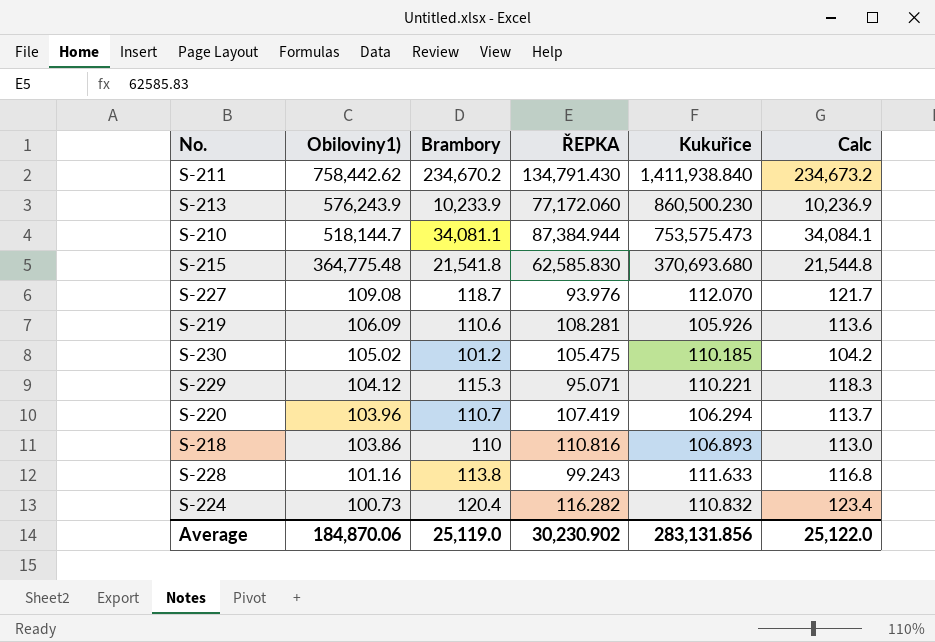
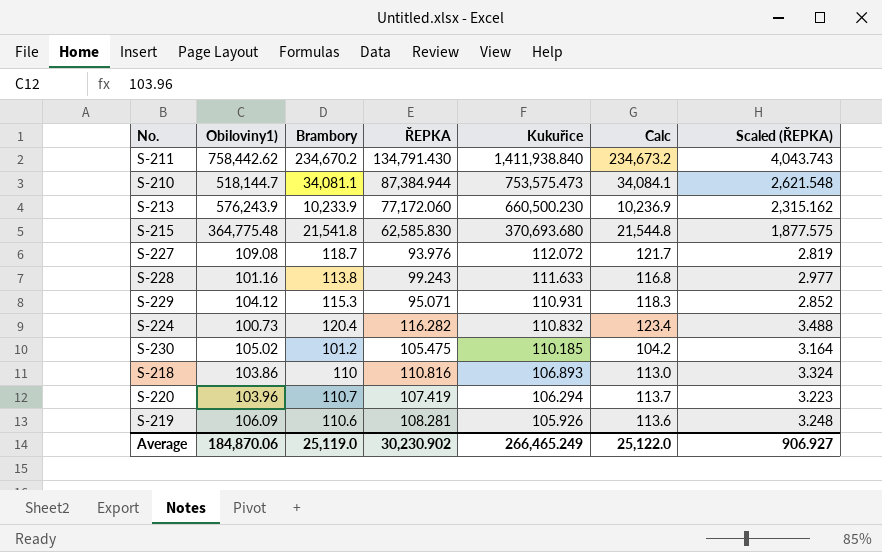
row order: Obiloviny1) descending -> Kukuřice descending
column Scaled (ŘEPKA) | formula: none -> [ŘEPKA] * 0.03
S-213 | Kukuřice: 860,500.230 -> 660,500.230
S-227 | Kukuřice: 112.070 -> 112.072
S-229 | Kukuřice: 110.221 -> 110.931
Average | Kukuřice: 283,131.856 -> 266,465.249

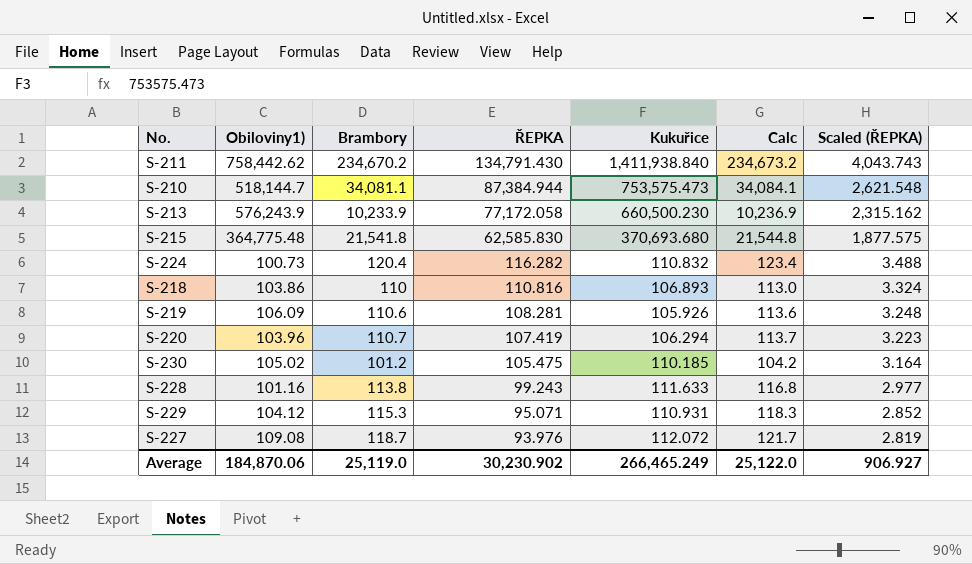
row order: Kukuřice descending -> ŘEPKA descending
S-213 | ŘEPKA: 77,172.060 -> 77,172.058

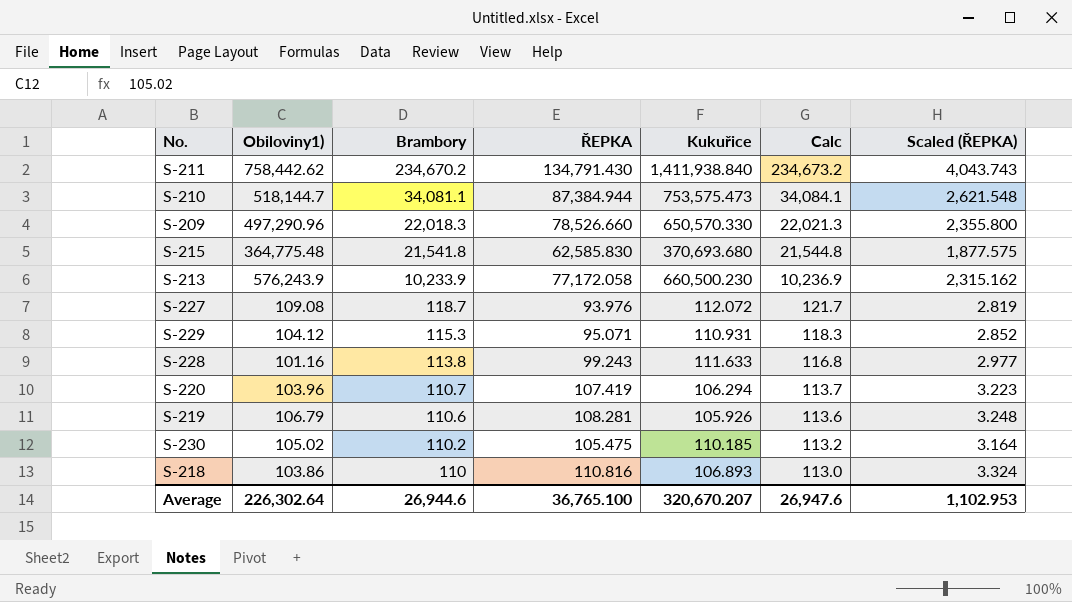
row order: ŘEPKA descending -> Brambory descending
row S-224: 100.73 | 120.4 | 116.282 | 110.832 | 123.4 | 3.488 -> none
row S-209: none -> 497,290.96 | 22,018.3 | 78,526.660 | 650,570.330 | 22,021.3 | 2,355.800
S-219 | Obiloviny1): 106.09 -> 106.79
S-230 | Brambory: 101.2 -> 110.2
S-230 | Calc: 104.2 -> 113.2
Average | Obiloviny1): 184,870.06 -> 226,302.64
Average | Brambory: 25,119.0 -> 26,944.6
Average | ŘEPKA: 30,230.902 -> 36,765.100
Average | Kukuřice: 266,465.249 -> 320,670.207
Average | Calc: 25,122.0 -> 26,947.6
Average | Scaled (ŘEPKA): 906.927 -> 1,102.953

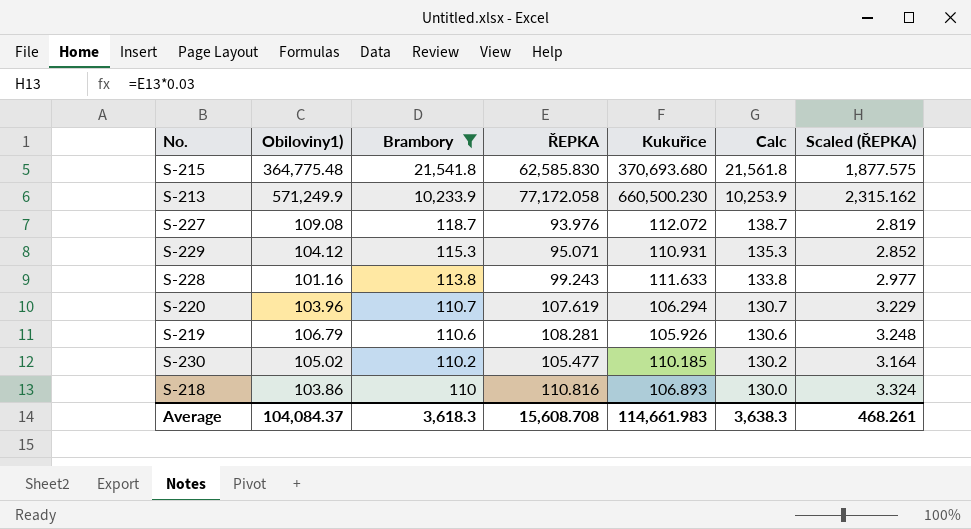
filter: none -> Brambory <= 21,541.8
column Calc | formula: [Brambory] + 3 -> [Brambory] + 20
S-213 | Obiloviny1): 576,243.9 -> 571,249.9
S-220 | ŘEPKA: 107.419 -> 107.619
S-220 | Scaled (ŘEPKA): 3.223 -> 3.229
S-230 | ŘEPKA: 105.475 -> 105.477
Average | Obiloviny1): 226,302.64 -> 104,084.37
Average | Brambory: 26,944.6 -> 3,618.3
Average | ŘEPKA: 36,765.100 -> 15,608.708
Average | Kukuřice: 320,670.207 -> 114,661.983
Average | Calc: 26,947.6 -> 3,638.3
Average | Scaled (ŘEPKA): 1,102.953 -> 468.261

